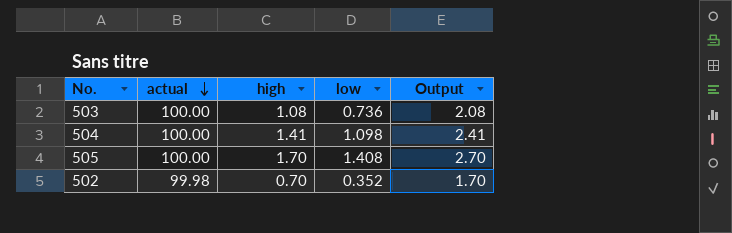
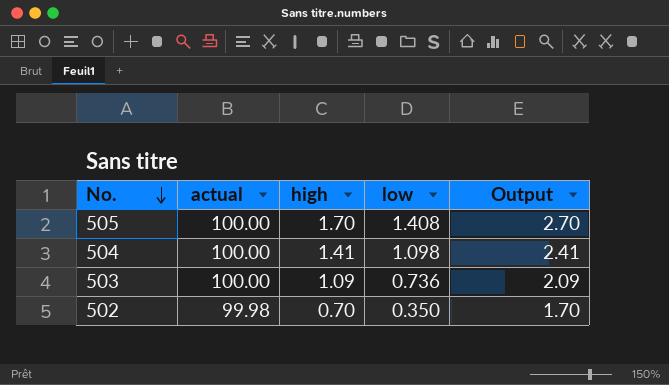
row order: actual descending -> No. descending
503 | high: 1.08 -> 1.09
503 | Output: 2.08 -> 2.09
502 | low: 0.352 -> 0.350

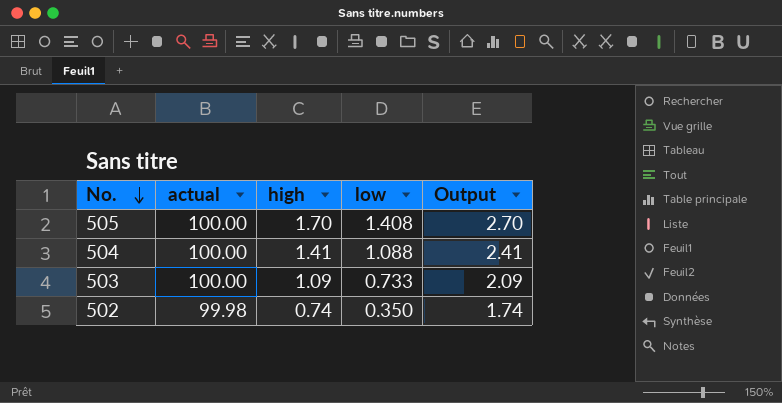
504 | low: 1.098 -> 1.088
503 | low: 0.736 -> 0.733
502 | high: 0.70 -> 0.74
502 | Output: 1.70 -> 1.74

